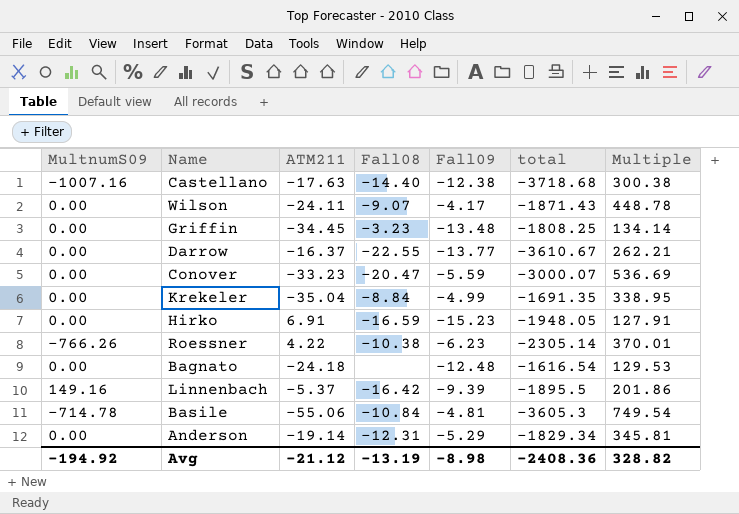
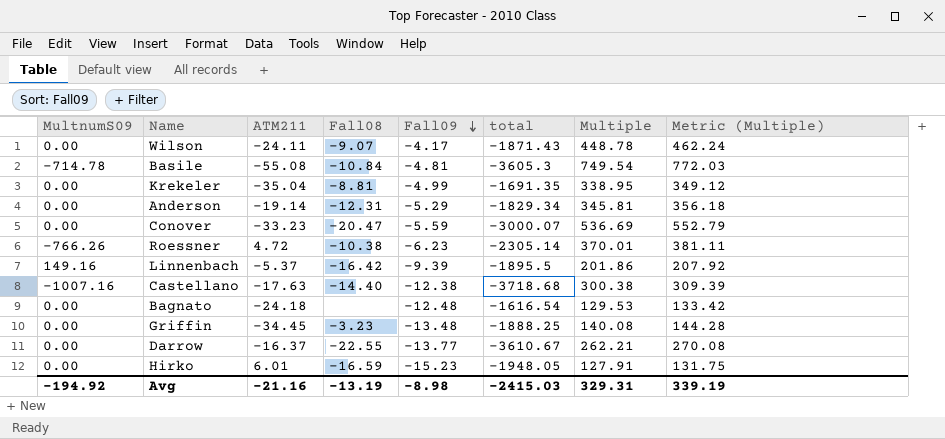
row order: none -> Fall09 descending
column Metric (Multiple) | formula: none -> [Multiple] * 1.03
Basile | ATM211: -55.06 -> -55.08
Krekeler | Fall08: -8.84 -> -8.81
Roessner | ATM211: 4.22 -> 4.72
Griffin | total: -1808.25 -> -1888.25
Griffin | Multiple: 134.14 -> 140.08
Hirko | ATM211: 6.91 -> 6.01
Avg | ATM211: -21.12 -> -21.16
Avg | total: -2408.36 -> -2415.03
Avg | Multiple: 328.82 -> 329.31

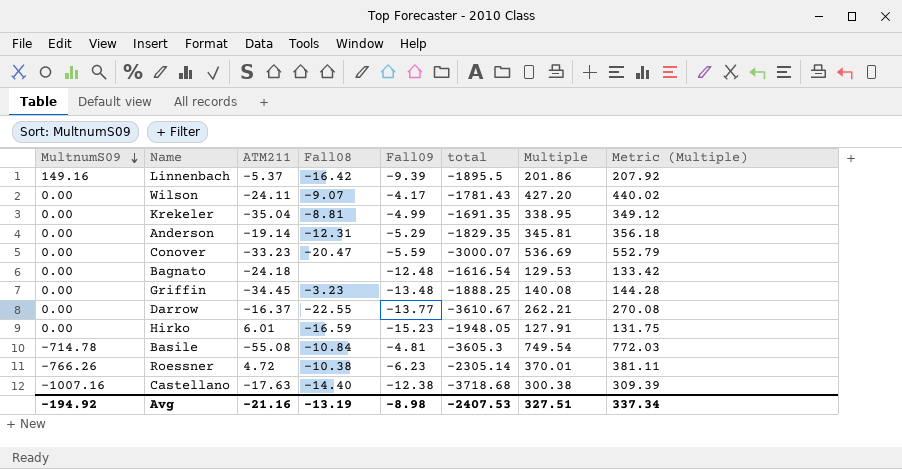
row order: Fall09 descending -> MultnumS09 descending
Wilson | total: -1871.43 -> -1781.43
Wilson | Multiple: 448.78 -> 427.20
Wilson | Metric (Multiple): 462.24 -> 440.02
Anderson | total: -1829.34 -> -1829.35
Avg | total: -2415.03 -> -2407.53
Avg | Multiple: 329.31 -> 327.51
Avg | Metric (Multiple): 339.19 -> 337.34

